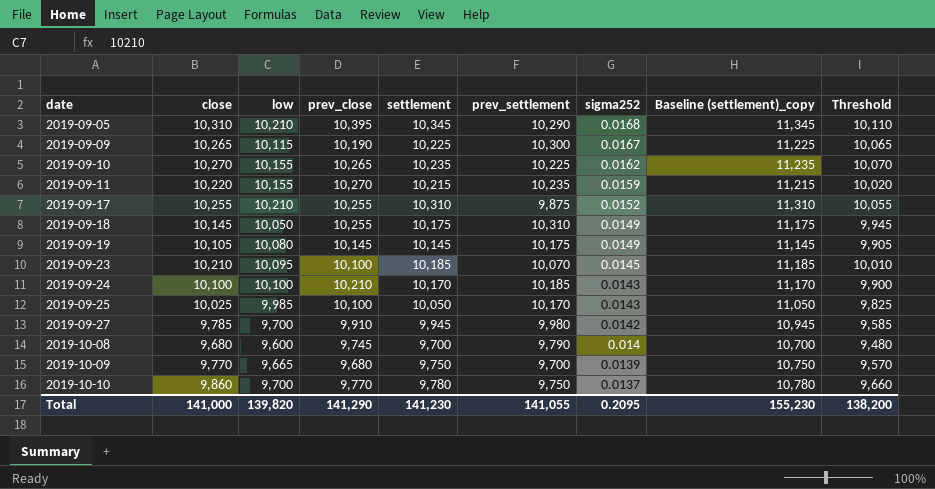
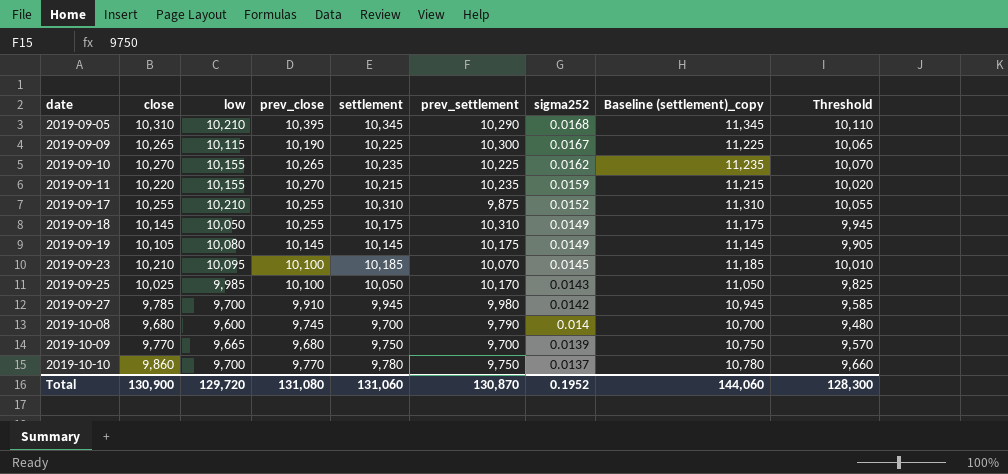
row 2019-09-24: 10,100 | 10,100 | 10,210 | 10,170 | 10,185 | 0.0143 | 11,170 | 9,900 -> none
Total | close: 141,000 -> 130,900
Total | low: 139,820 -> 129,720
Total | prev_close: 141,290 -> 131,080
Total | settlement: 141,230 -> 131,060
Total | prev_settlement: 141,055 -> 130,870
Total | sigma252: 0.2095 -> 0.1952
Total | Baseline (settlement)_copy: 155,230 -> 144,060
Total | Threshold: 138,200 -> 128,300

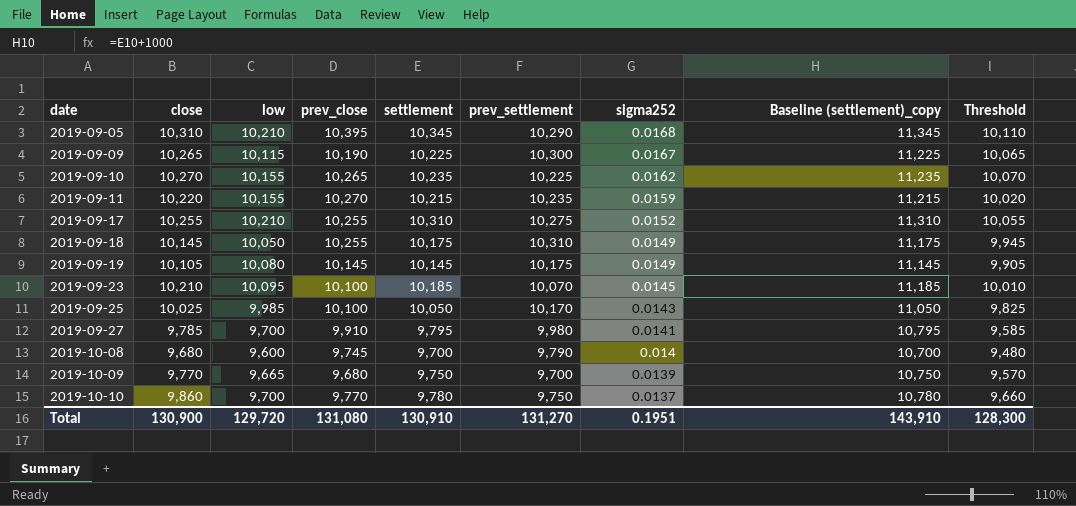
2019-09-17 | prev_settlement: 9,875 -> 10,275
2019-09-27 | settlement: 9,945 -> 9,795
2019-09-27 | sigma252: 0.0142 -> 0.0141
2019-09-27 | Baseline (settlement)_copy: 10,945 -> 10,795
Total | settlement: 131,060 -> 130,910
Total | prev_settlement: 130,870 -> 131,270
Total | sigma252: 0.1952 -> 0.1951
Total | Baseline (settlement)_copy: 144,060 -> 143,910

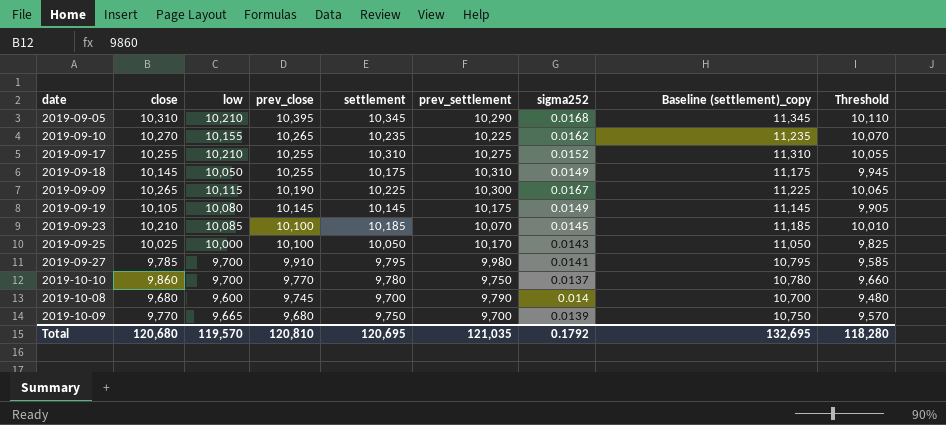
row order: date ascending -> prev_close descending
row 2019-09-11: 10,220 | 10,155 | 10,270 | 10,215 | 10,235 | 0.0159 | 11,215 | 10,020 -> none
2019-09-23 | low: 10,095 -> 10,085
2019-09-25 | low: 9,985 -> 10,000
Total | close: 130,900 -> 120,680
Total | low: 129,720 -> 119,570
Total | prev_close: 131,080 -> 120,810
Total | settlement: 130,910 -> 120,695
Total | prev_settlement: 131,270 -> 121,035
Total | sigma252: 0.1951 -> 0.1792
Total | Baseline (settlement)_copy: 143,910 -> 132,695
Total | Threshold: 128,300 -> 118,280

